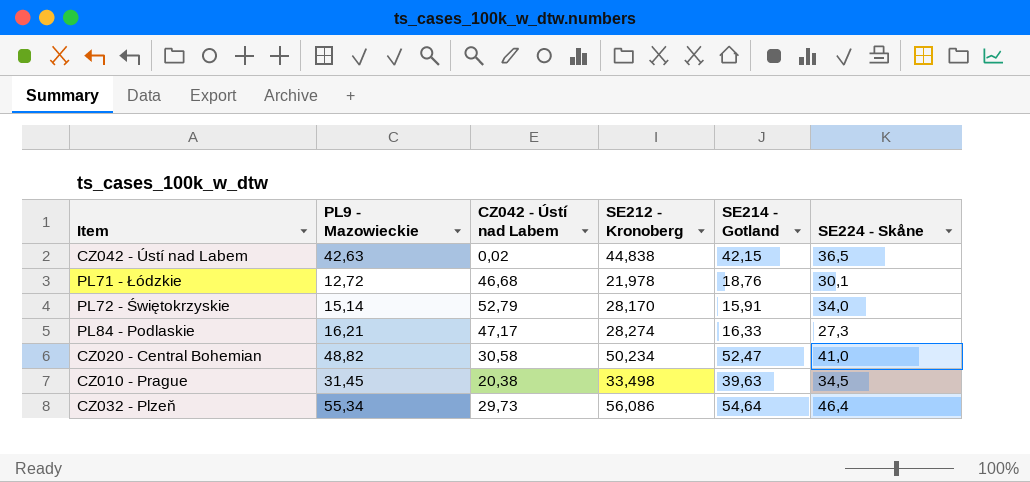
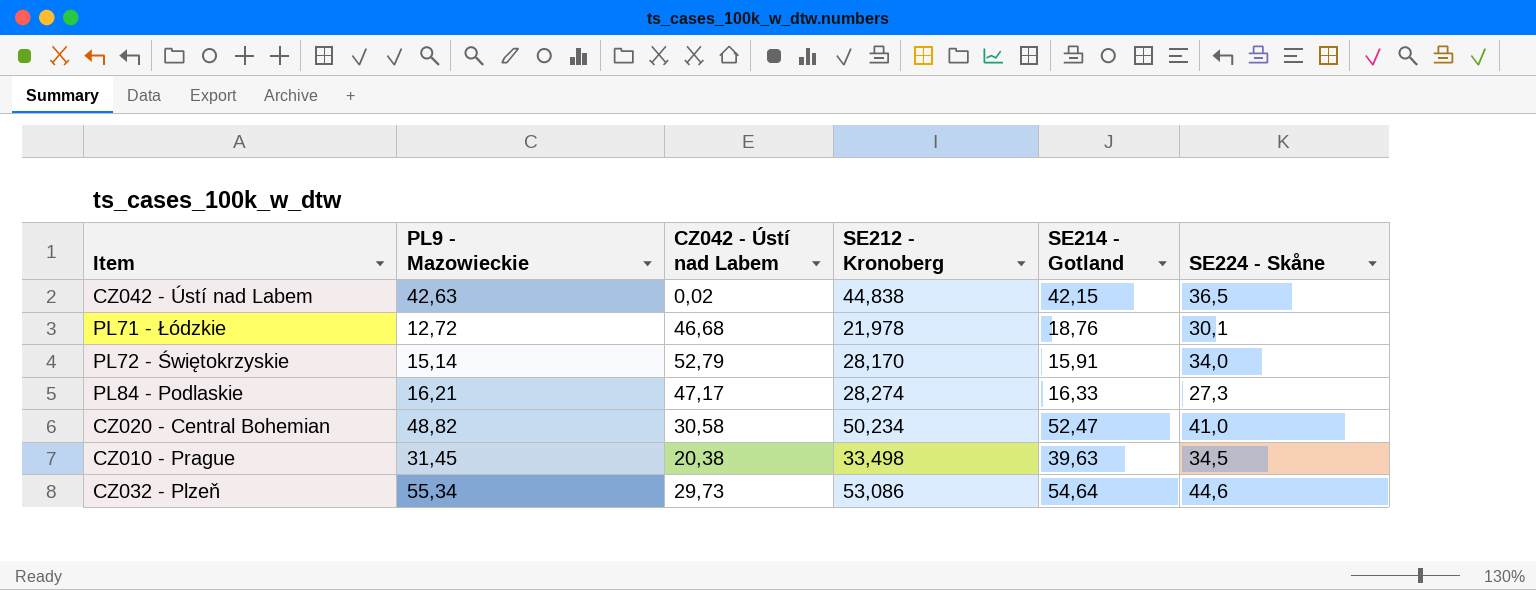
CZ032 - Plzeň | SE212 - Kronoberg: 56,086 -> 53,086
CZ032 - Plzeň | SE224 - Skåne: 46,4 -> 44,6

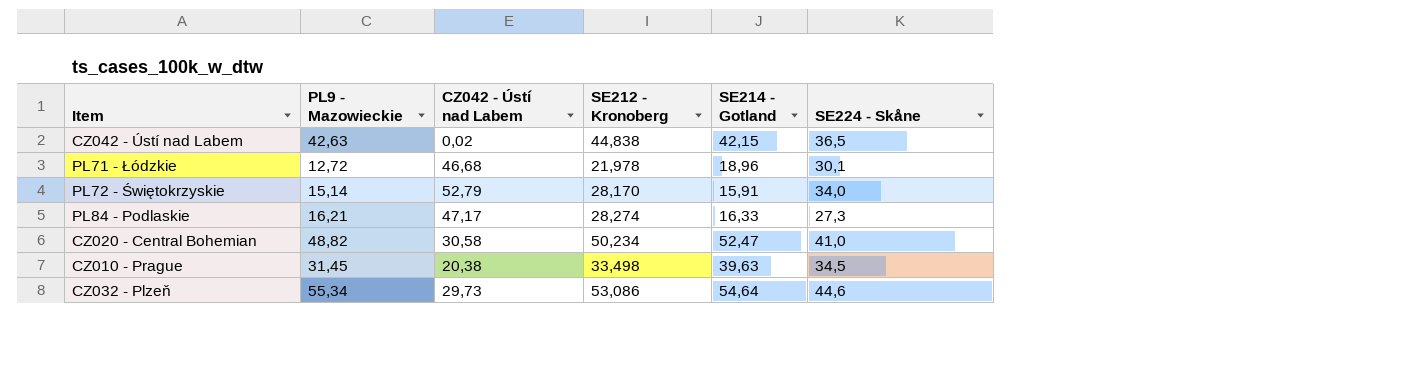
PL71 - Łódzkie | SE214 - Gotland: 18,76 -> 18,96

